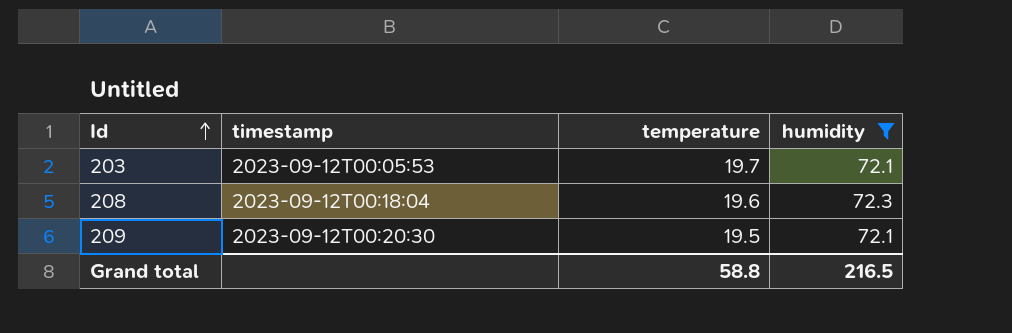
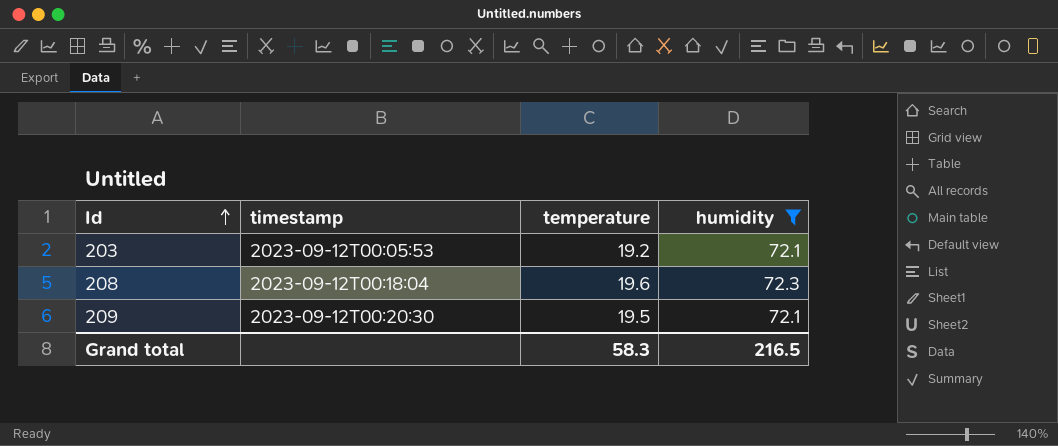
203 | temperature: 19.7 -> 19.2
Grand total | temperature: 58.8 -> 58.3

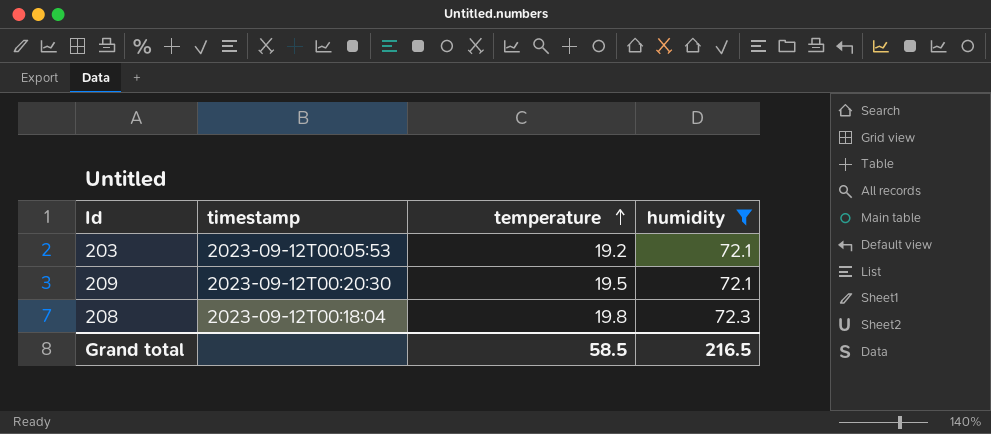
row order: Id ascending -> temperature ascending
208 | temperature: 19.6 -> 19.8
Grand total | temperature: 58.3 -> 58.5

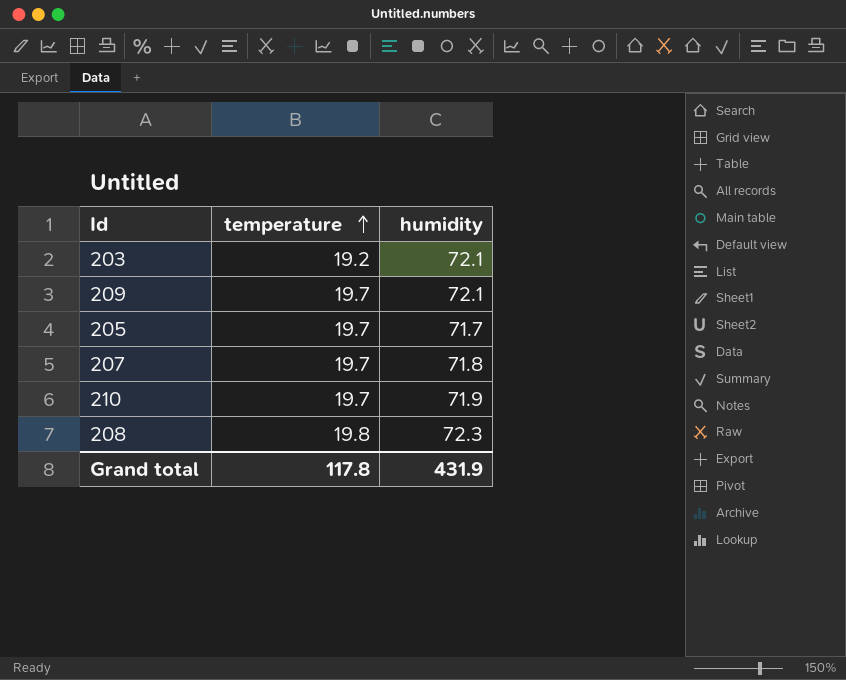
filter: humidity >= 72.1 -> none
column timestamp | position: 2 -> none
209 | temperature: 19.5 -> 19.7
Grand total | temperature: 58.5 -> 117.8
Grand total | humidity: 216.5 -> 431.9

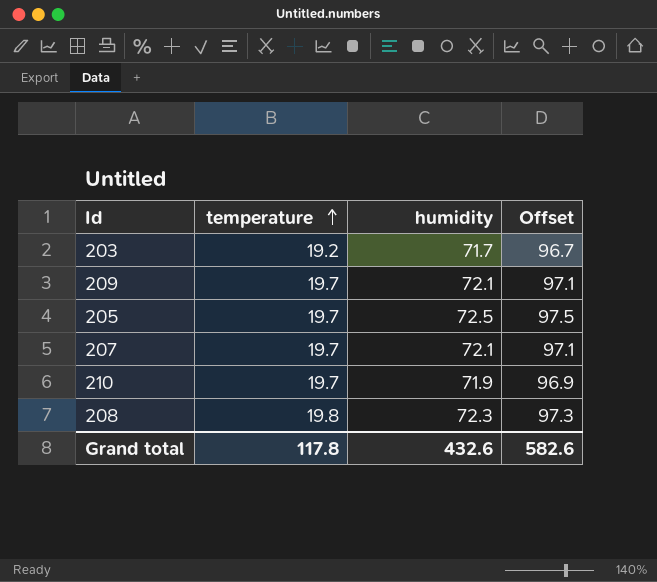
column Offset | formula: none -> [humidity] + 25
203 | humidity: 72.1 -> 71.7
205 | humidity: 71.7 -> 72.5
207 | humidity: 71.8 -> 72.1
Grand total | humidity: 431.9 -> 432.6

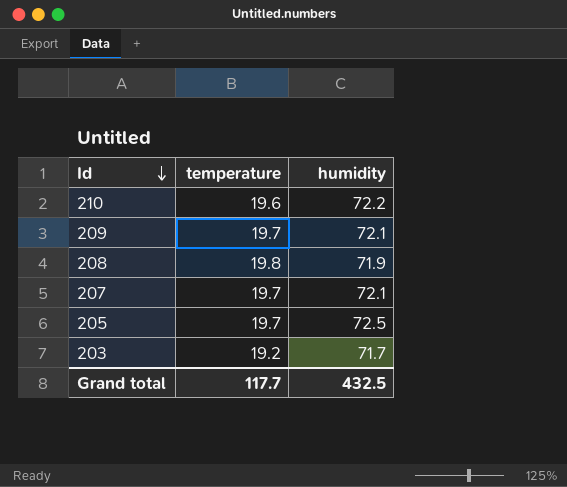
row order: temperature ascending -> Id descending
column Offset | formula: [humidity] + 25 -> none
210 | temperature: 19.7 -> 19.6
210 | humidity: 71.9 -> 72.2
208 | humidity: 72.3 -> 71.9
Grand total | temperature: 117.8 -> 117.7
Grand total | humidity: 432.6 -> 432.5

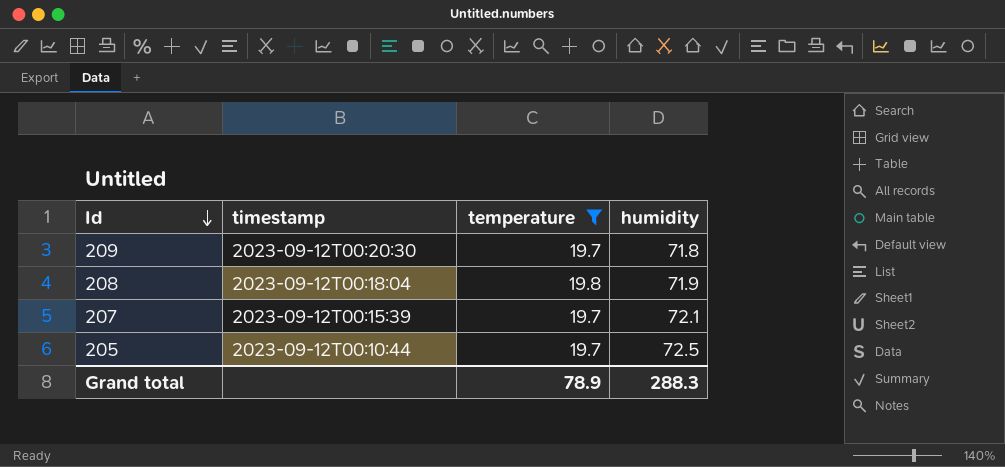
filter: none -> temperature >= 19.7
column timestamp | position: none -> 2
209 | humidity: 72.1 -> 71.8
Grand total | temperature: 117.7 -> 78.9
Grand total | humidity: 432.5 -> 288.3

